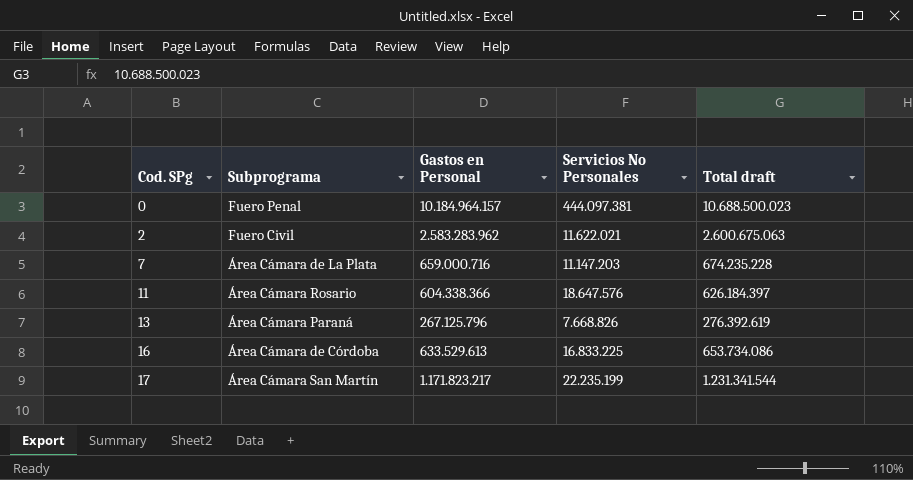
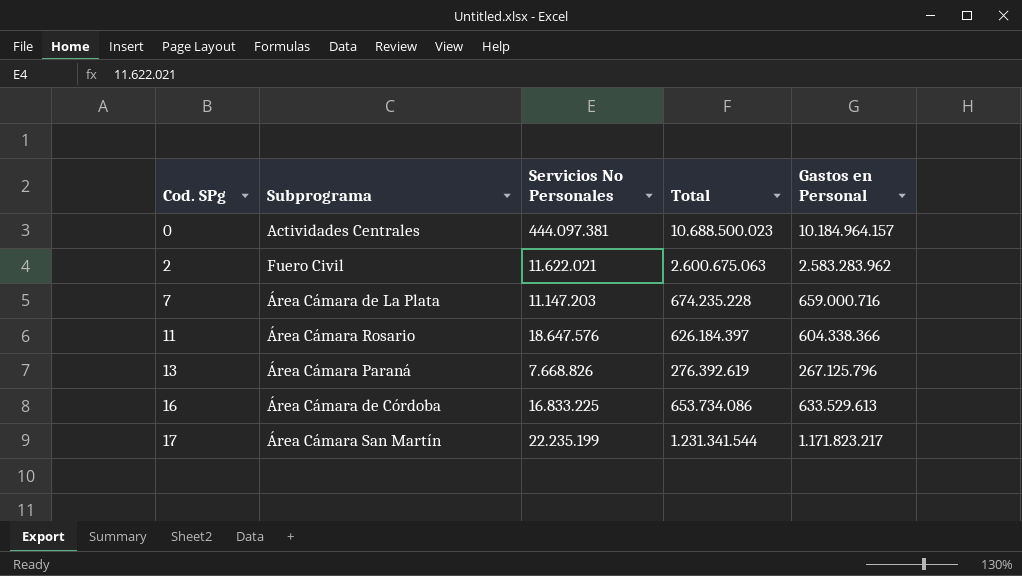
column name: Total draft -> Total
column Gastos en Personal | position: 3 -> 5
0 | Subprograma: Fuero Penal -> Actividades Centrales

